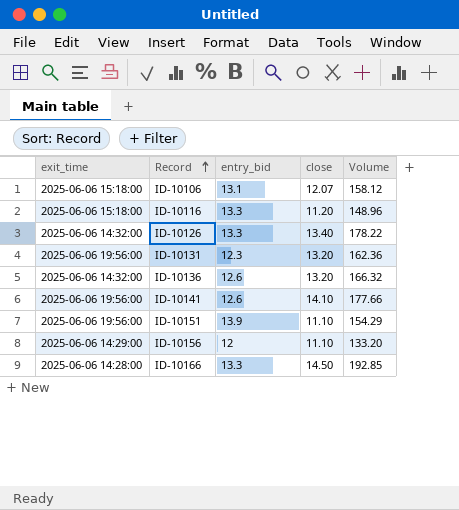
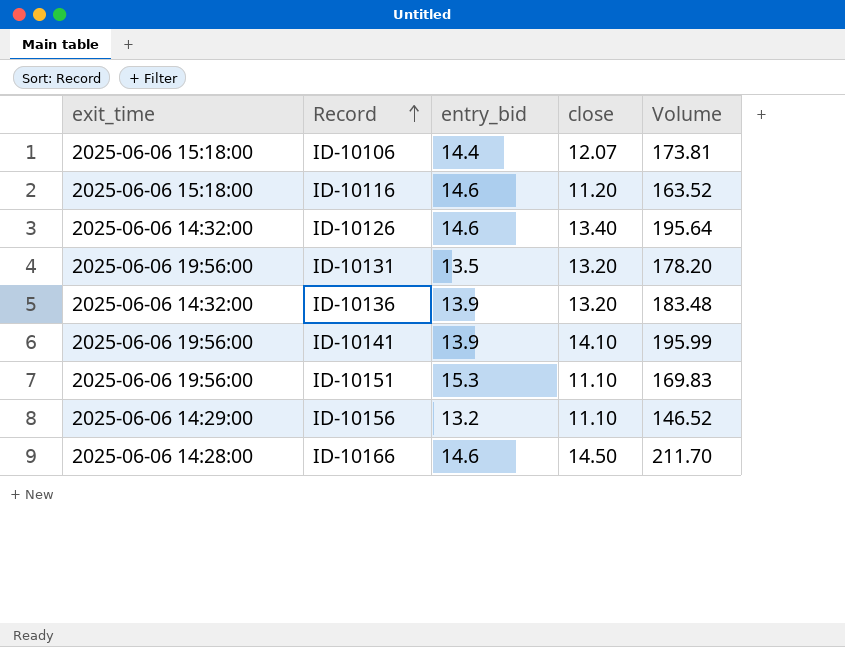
ID-10106 | entry_bid: 13.1 -> 14.4
ID-10106 | Volume: 158.12 -> 173.81
ID-10116 | entry_bid: 13.3 -> 14.6
ID-10116 | Volume: 148.96 -> 163.52
ID-10126 | entry_bid: 13.3 -> 14.6
ID-10126 | Volume: 178.22 -> 195.64
ID-10131 | entry_bid: 12.3 -> 13.5
ID-10131 | Volume: 162.36 -> 178.20
ID-10136 | entry_bid: 12.6 -> 13.9
ID-10136 | Volume: 166.32 -> 183.48
ID-10141 | entry_bid: 12.6 -> 13.9
ID-10141 | Volume: 177.66 -> 195.99
ID-10151 | entry_bid: 13.9 -> 15.3
ID-10151 | Volume: 154.29 -> 169.83
ID-10156 | entry_bid: 12 -> 13.2
ID-10156 | Volume: 133.20 -> 146.52
ID-10166 | entry_bid: 13.3 -> 14.6
ID-10166 | Volume: 192.85 -> 211.70

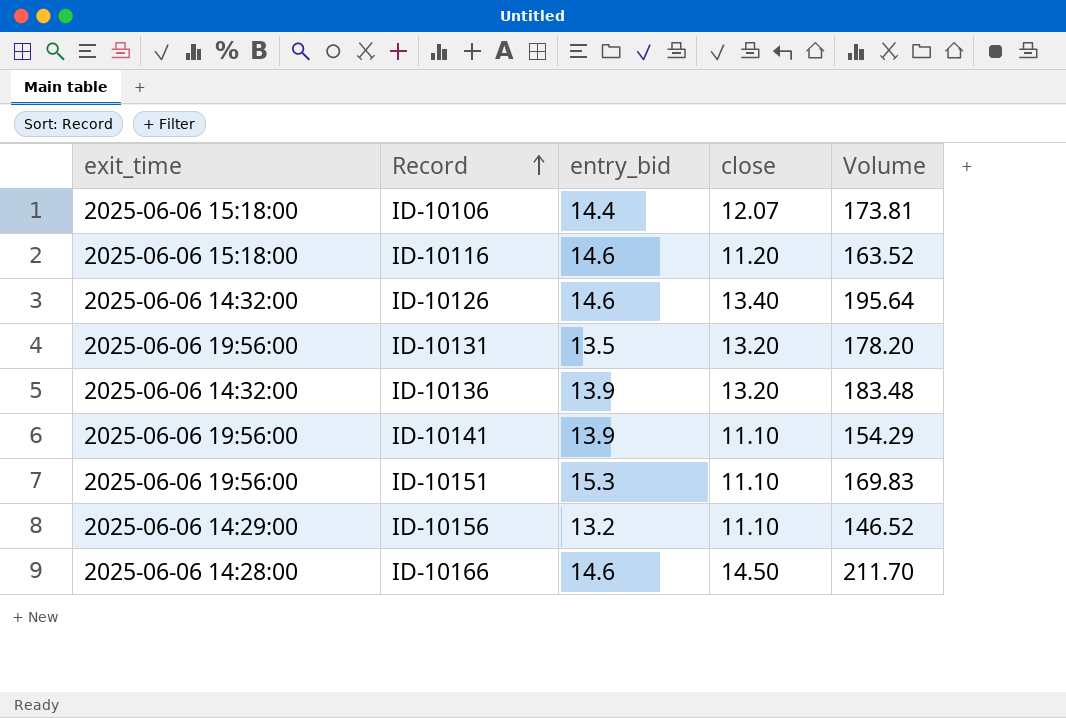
ID-10141 | close: 14.10 -> 11.10
ID-10141 | Volume: 195.99 -> 154.29

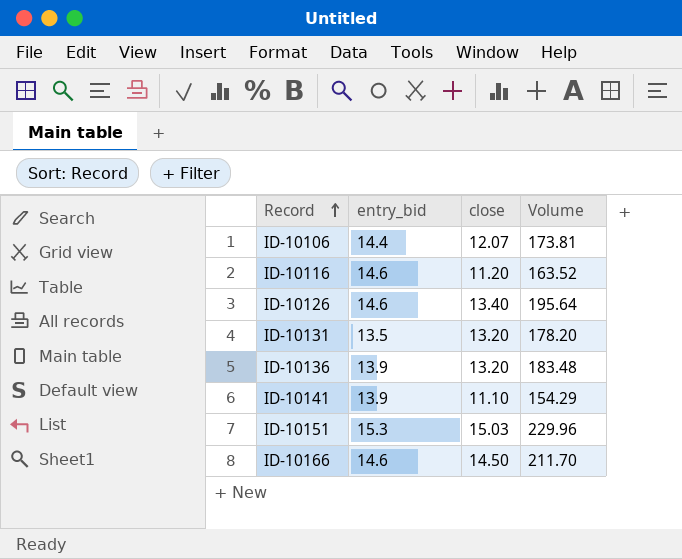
column exit_time | position: 1 -> none
row ID-10156: 2025-06-06 14:29:00 | 13.2 | 11.10 | 146.52 -> none
ID-10151 | close: 11.10 -> 15.03
ID-10151 | Volume: 169.83 -> 229.96

